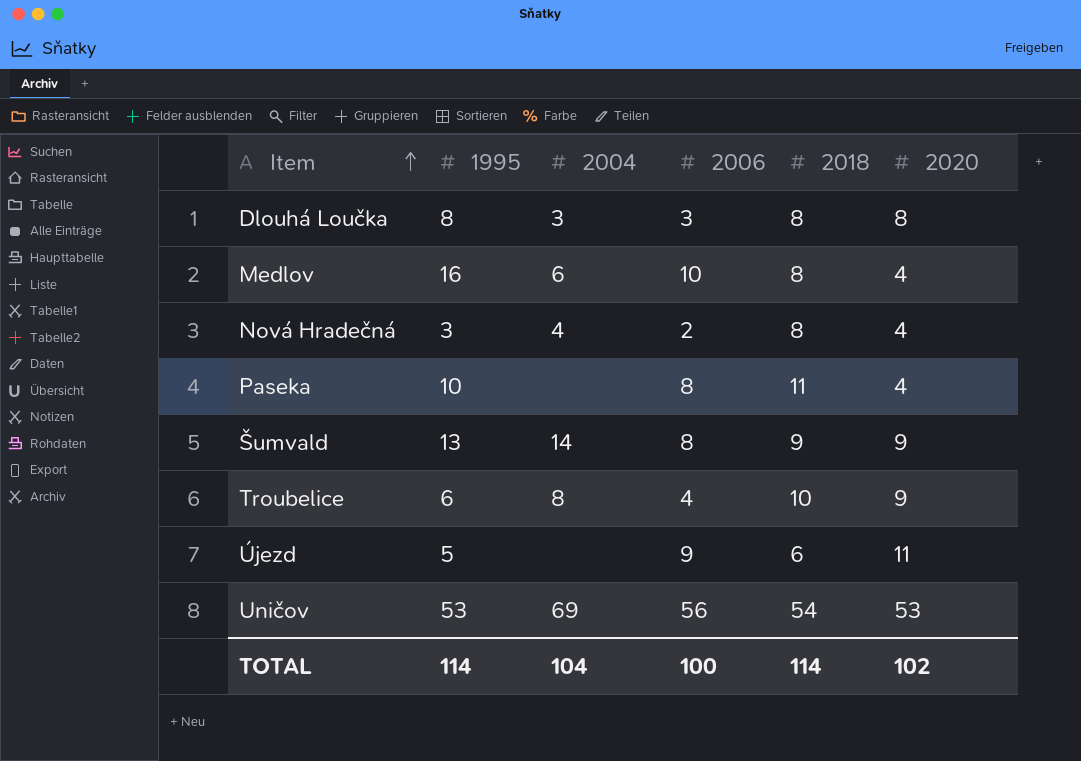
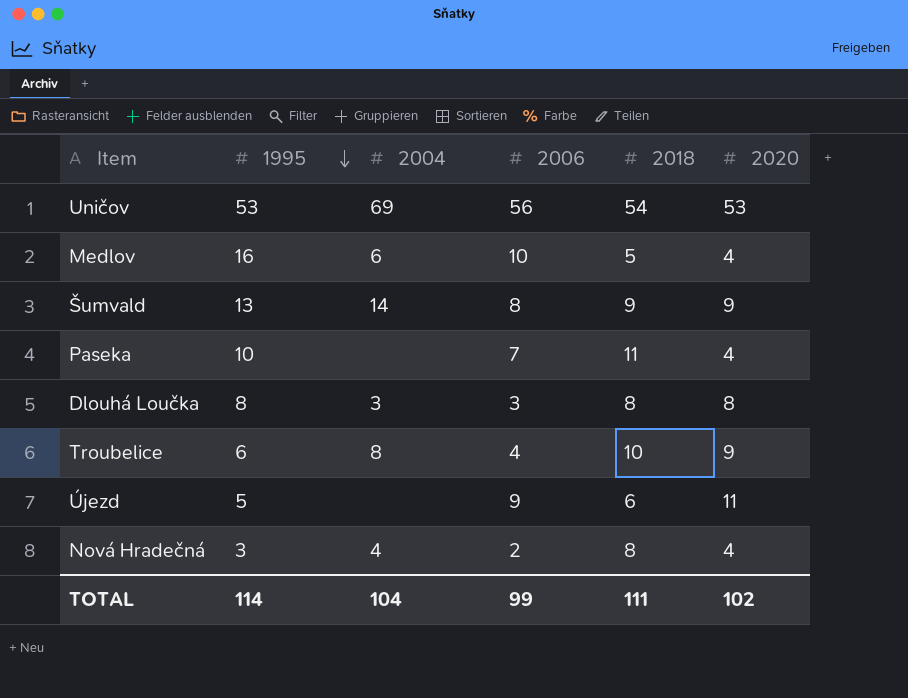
row order: Item ascending -> 1995 descending
Medlov | 2018: 8 -> 5
Paseka | 2006: 8 -> 7
TOTAL | 2006: 100 -> 99
TOTAL | 2018: 114 -> 111

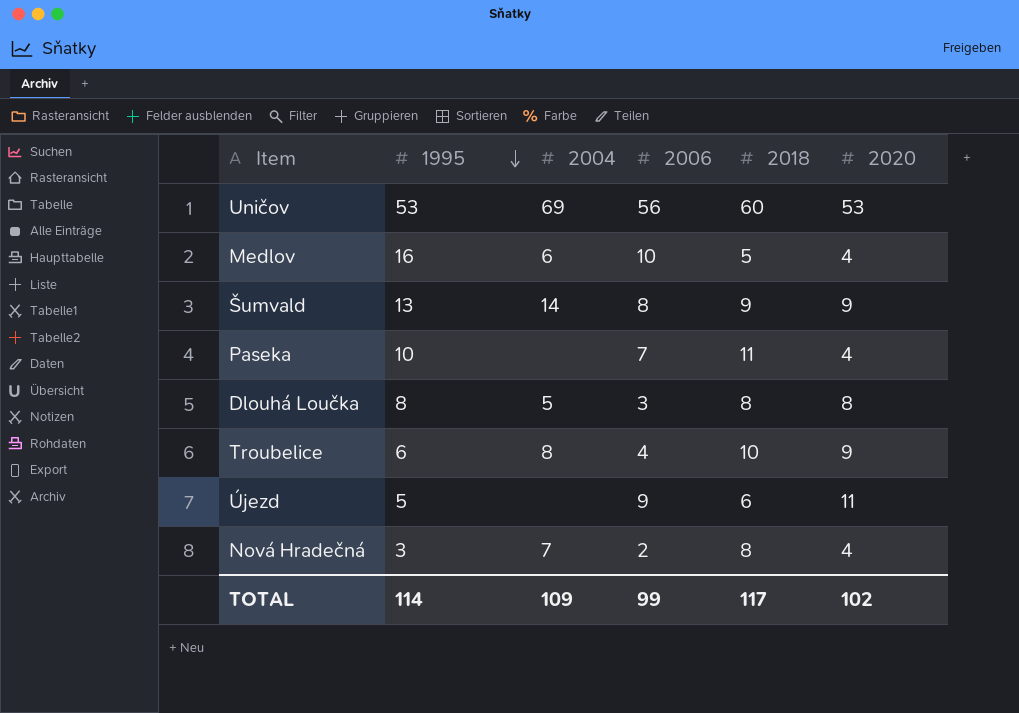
Uničov | 2018: 54 -> 60
Dlouhá Loučka | 2004: 3 -> 5
Nová Hradečná | 2004: 4 -> 7
TOTAL | 2004: 104 -> 109
TOTAL | 2018: 111 -> 117

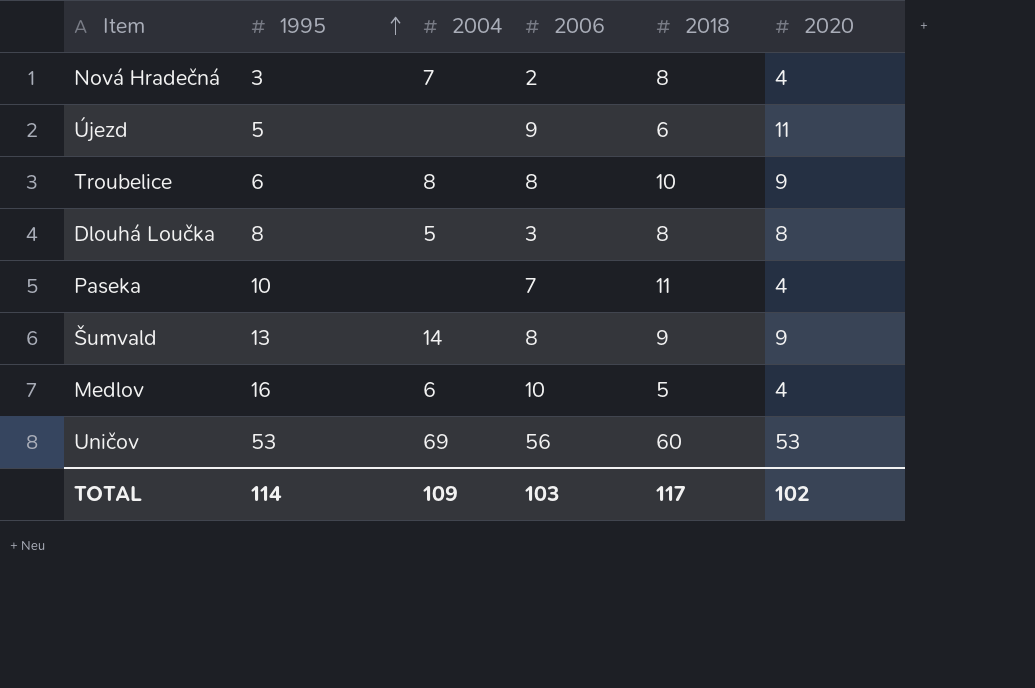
row order: 1995 descending -> 1995 ascending
Troubelice | 2006: 4 -> 8
TOTAL | 2006: 99 -> 103

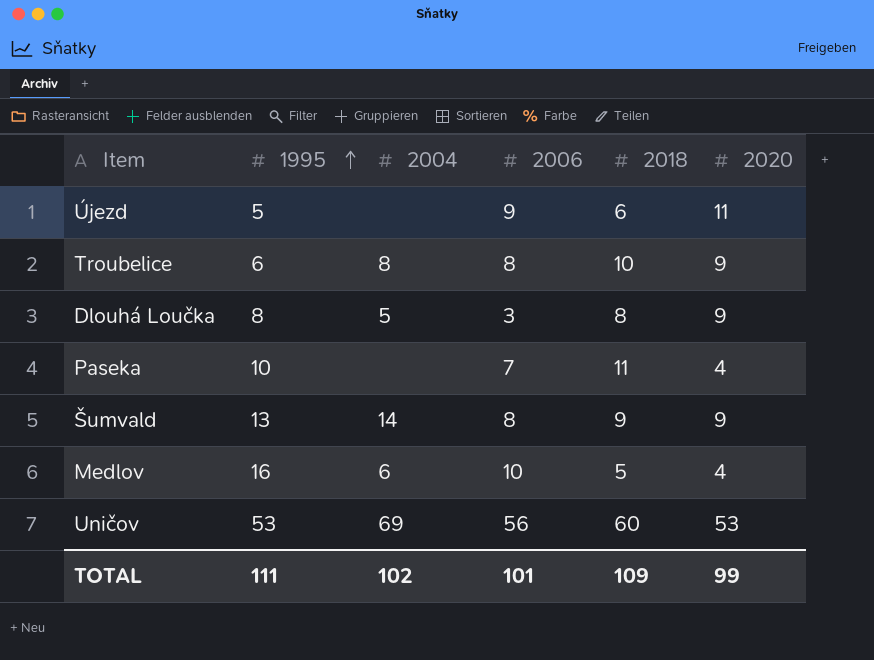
row Nová Hradečná: 3 | 7 | 2 | 8 | 4 -> none
Dlouhá Loučka | 2020: 8 -> 9
TOTAL | 1995: 114 -> 111
TOTAL | 2004: 109 -> 102
TOTAL | 2006: 103 -> 101
TOTAL | 2018: 117 -> 109
TOTAL | 2020: 102 -> 99

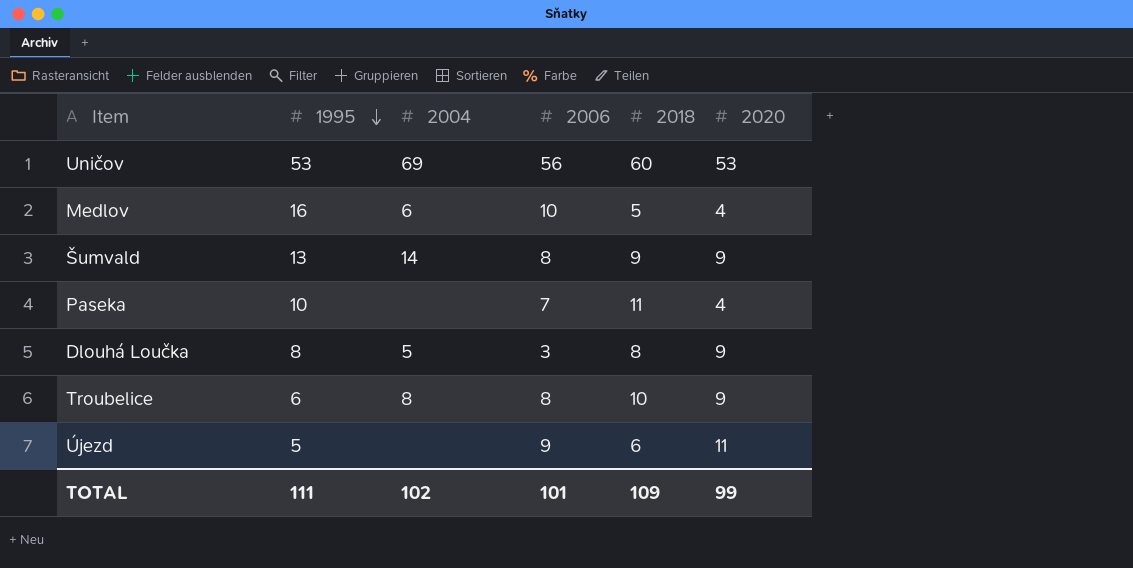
row order: 1995 ascending -> 1995 descending

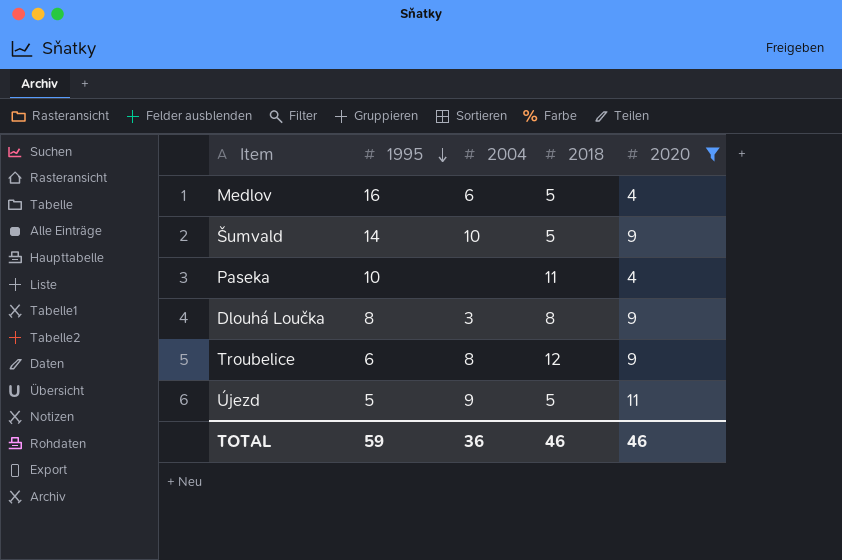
filter: none -> 2020 != 53
column 2006 | position: 4 -> none
Šumvald | 1995: 13 -> 14
Šumvald | 2004: 14 -> 10
Šumvald | 2018: 9 -> 5
Dlouhá Loučka | 2004: 5 -> 3
Troubelice | 2018: 10 -> 12
Újezd | 2004: none -> 9
Újezd | 2018: 6 -> 5
TOTAL | 1995: 111 -> 59
TOTAL | 2004: 102 -> 36
TOTAL | 2018: 109 -> 46
TOTAL | 2020: 99 -> 46

